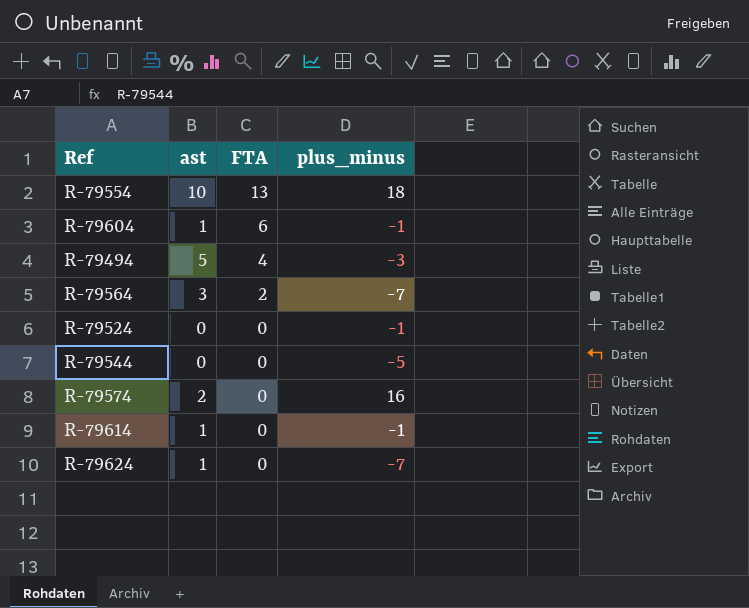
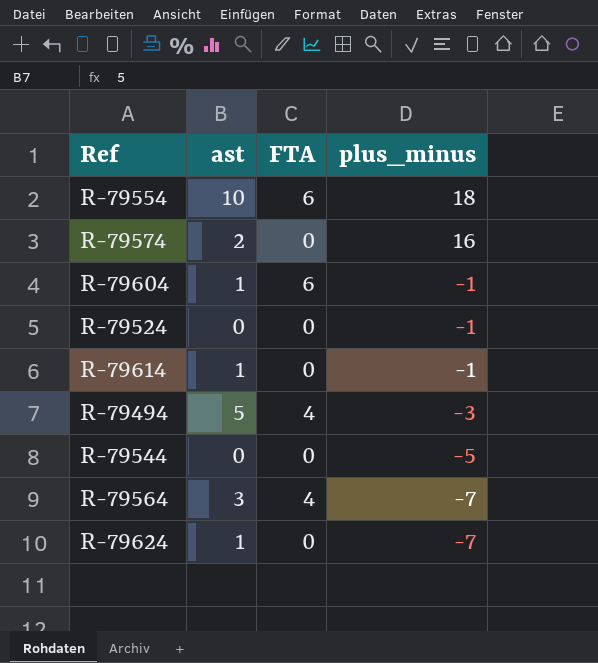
row order: FTA descending -> plus_minus descending
R-79554 | FTA: 13 -> 6
R-79564 | FTA: 2 -> 4

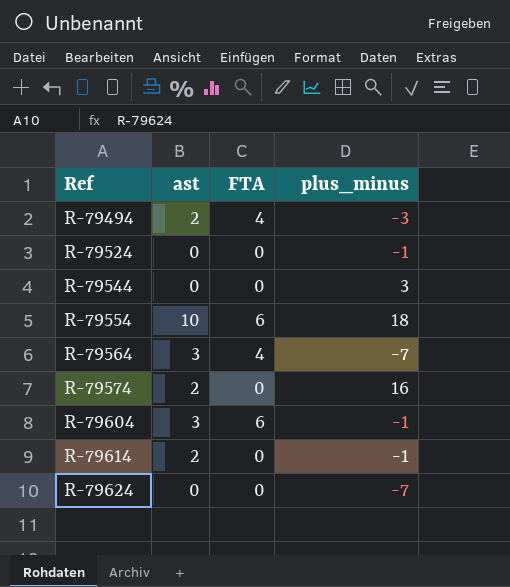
row order: plus_minus descending -> Ref ascending
R-79494 | ast: 5 -> 2
R-79544 | plus_minus: -5 -> 3
R-79604 | ast: 1 -> 3
R-79614 | ast: 1 -> 2
R-79624 | ast: 1 -> 0

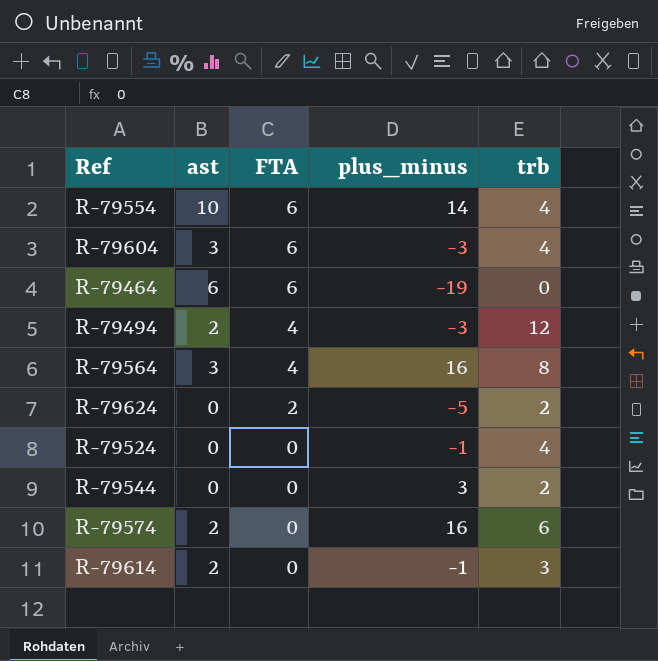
row order: Ref ascending -> FTA descending
column trb | position: none -> 5
R-79554 | plus_minus: 18 -> 14
R-79604 | plus_minus: -1 -> -3
row R-79464: none -> 6 | 6 | -19 | 0
R-79564 | plus_minus: -7 -> 16
R-79624 | FTA: 0 -> 2
R-79624 | plus_minus: -7 -> -5

